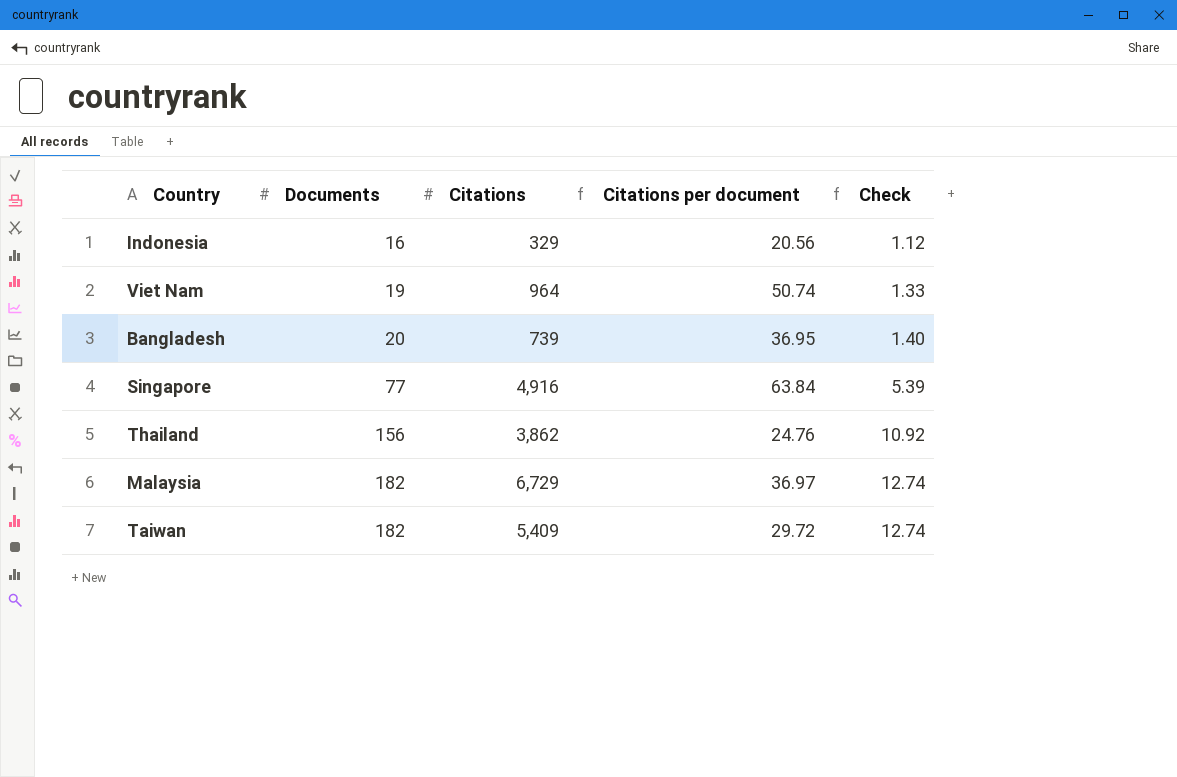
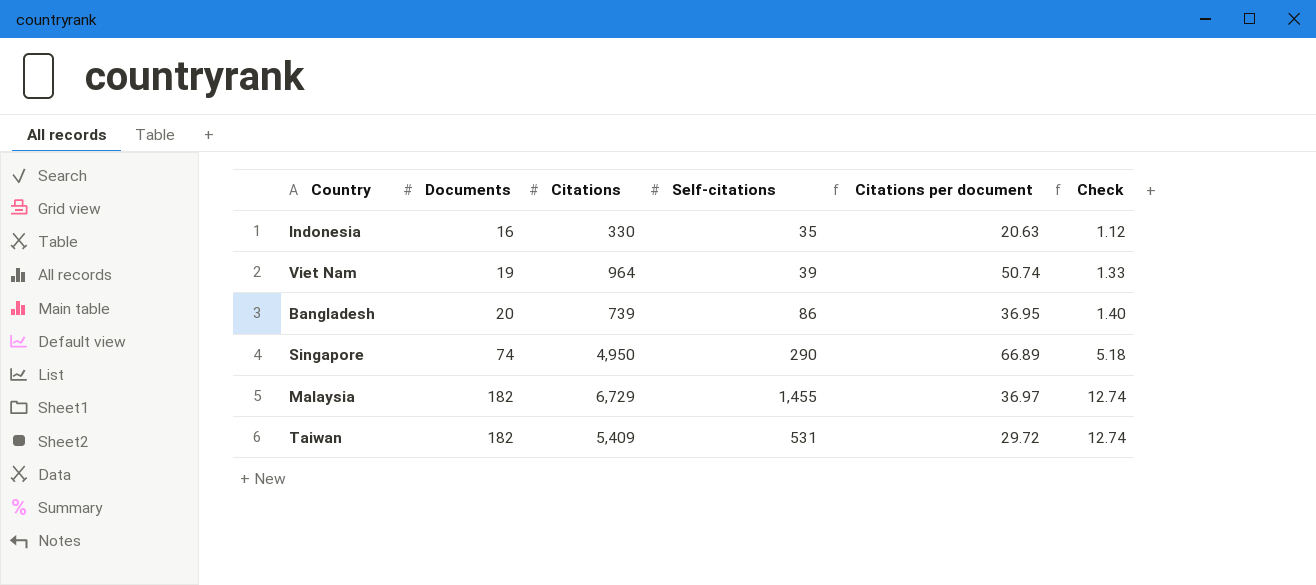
column Self-citations | position: none -> 4
row Thailand: 156 | 3,862 | 24.76 | 10.92 -> none
Indonesia | Citations: 329 -> 330
Indonesia | Citations per document: 20.56 -> 20.63
Singapore | Documents: 77 -> 74
Singapore | Citations: 4,916 -> 4,950
Singapore | Citations per document: 63.84 -> 66.89
Singapore | Check: 5.39 -> 5.18

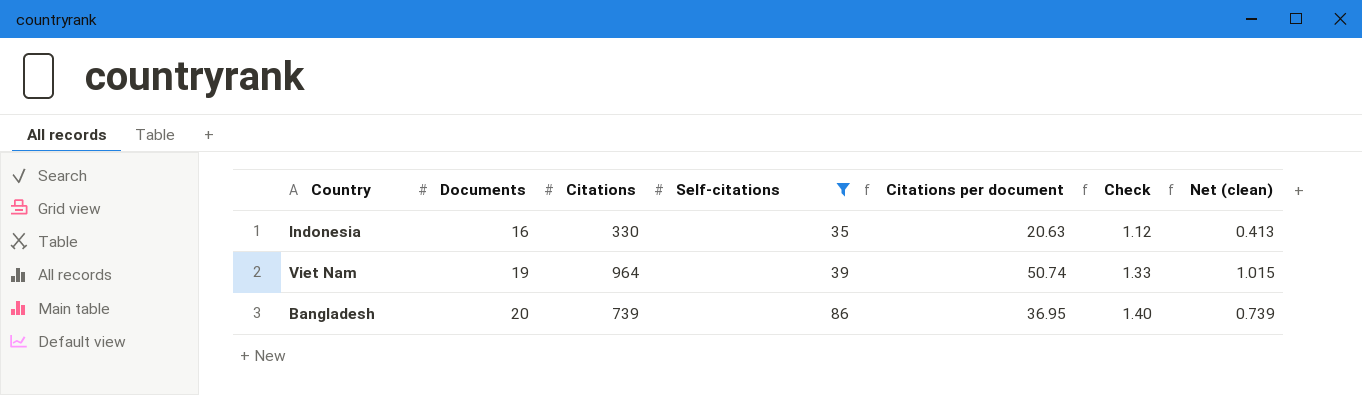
filter: none -> Self-citations <= 86
column Net (clean) | formula: none -> [Citations per document] * 0.02

